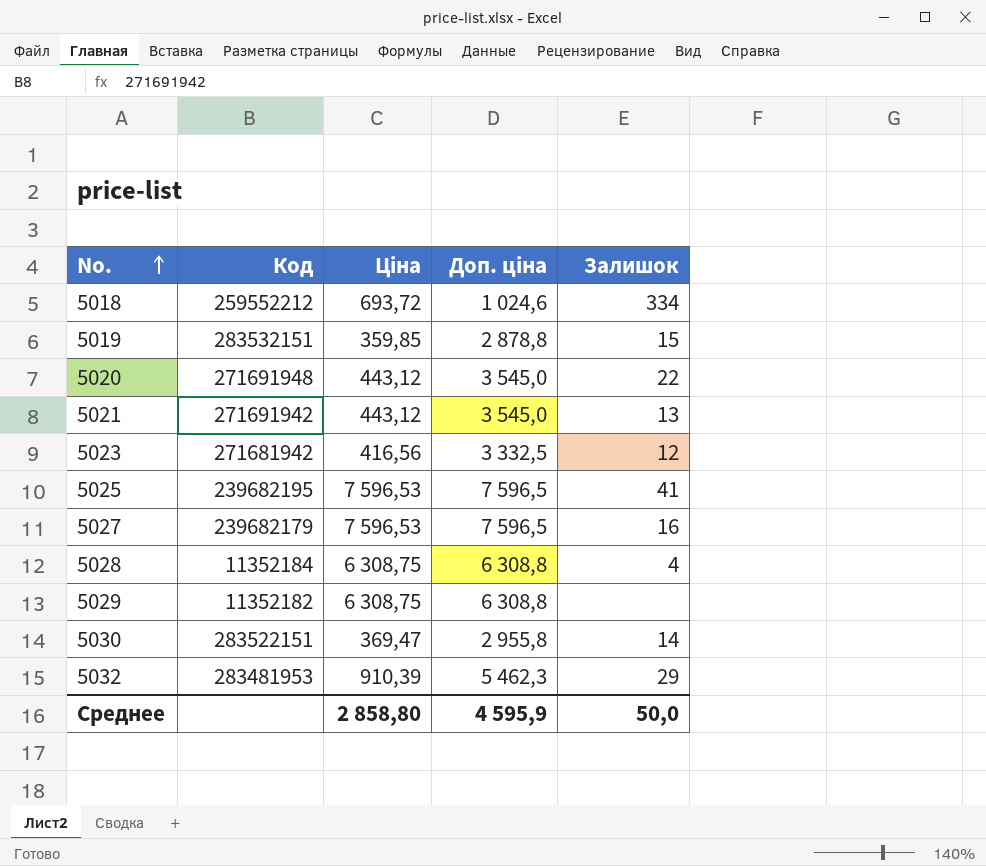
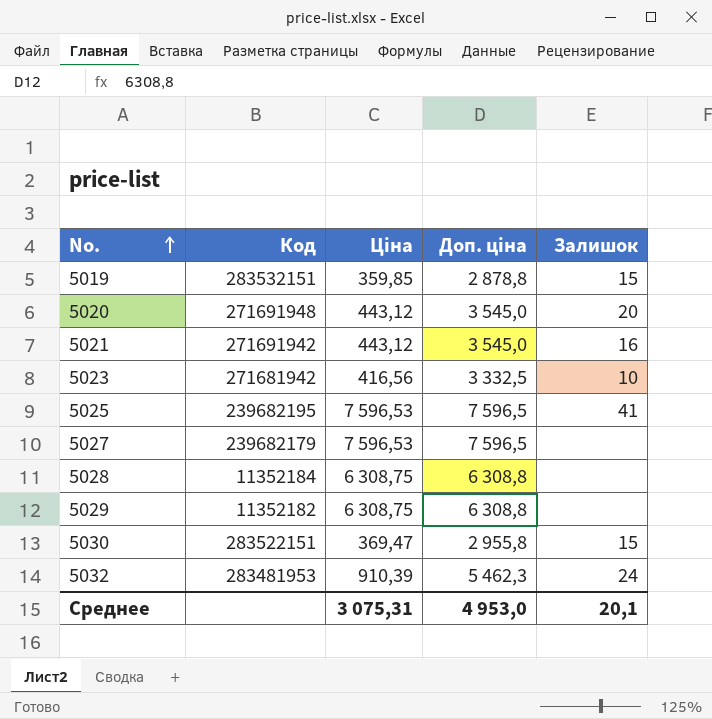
row 5018: 259552212 | 693,72 | 1 024,6 | 334 -> none
5020 | Залишок: 22 -> 20
5021 | Залишок: 13 -> 16
5023 | Залишок: 12 -> 10
5027 | Залишок: 16 -> none
5028 | Залишок: 4 -> none
5030 | Залишок: 14 -> 15
5032 | Залишок: 29 -> 24
Среднее | Ціна: 2 858,80 -> 3 075,31
Среднее | Доп. ціна: 4 595,9 -> 4 953,0
Среднее | Залишок: 50,0 -> 20,1

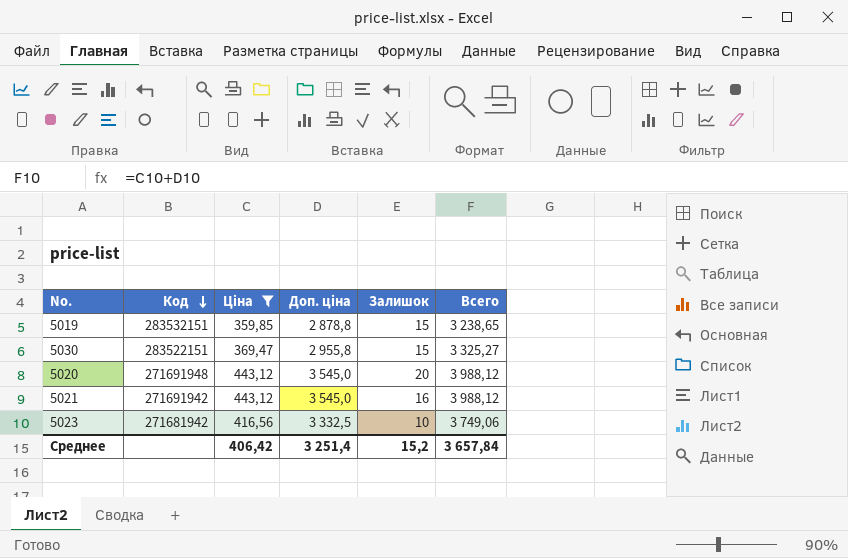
filter: none -> Ціна <= 443,12
row order: No. ascending -> Код descending
column Всего | formula: none -> [Ціна] + [Доп. ціна]
Среднее | Ціна: 3 075,31 -> 406,42
Среднее | Доп. ціна: 4 953,0 -> 3 251,4
Среднее | Залишок: 20,1 -> 15,2

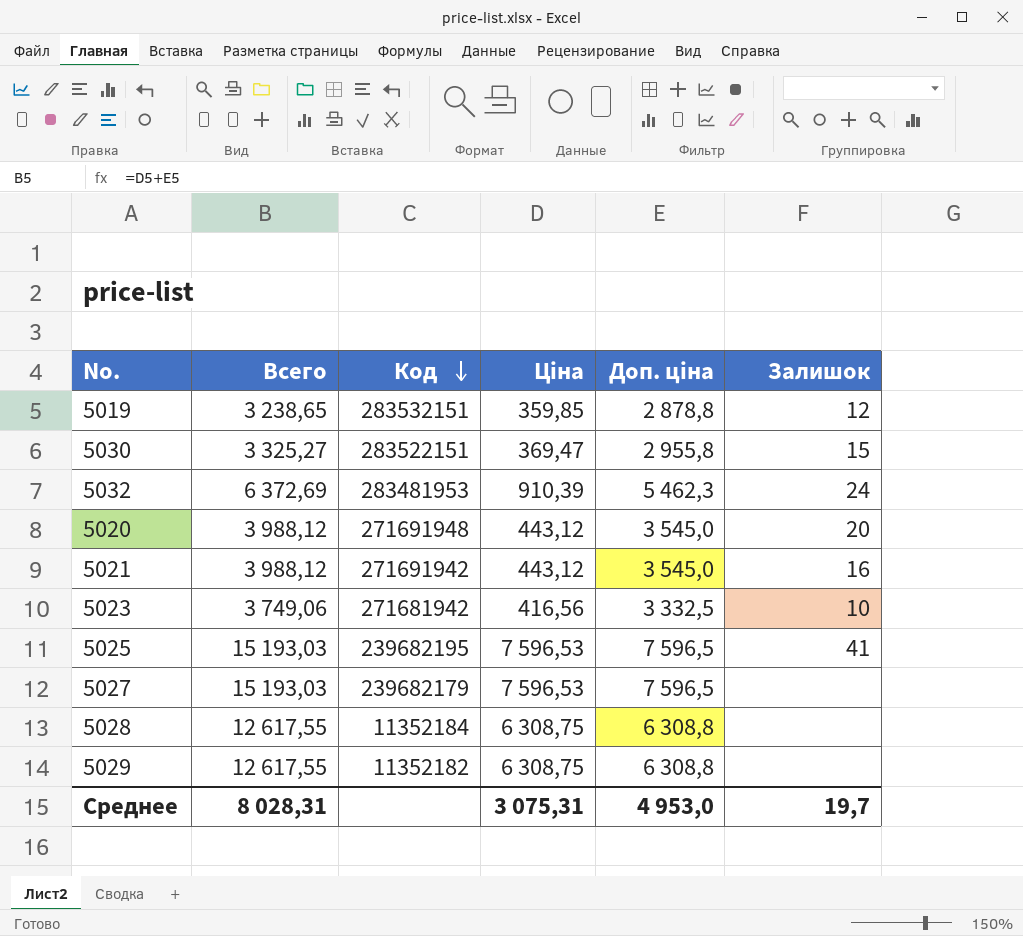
filter: Ціна <= 443,12 -> none
column Всего | position: 6 -> 2
5019 | Залишок: 15 -> 12
Среднее | Всего: 3 657,84 -> 8 028,31
Среднее | Ціна: 406,42 -> 3 075,31
Среднее | Доп. ціна: 3 251,4 -> 4 953,0
Среднее | Залишок: 15,2 -> 19,7

